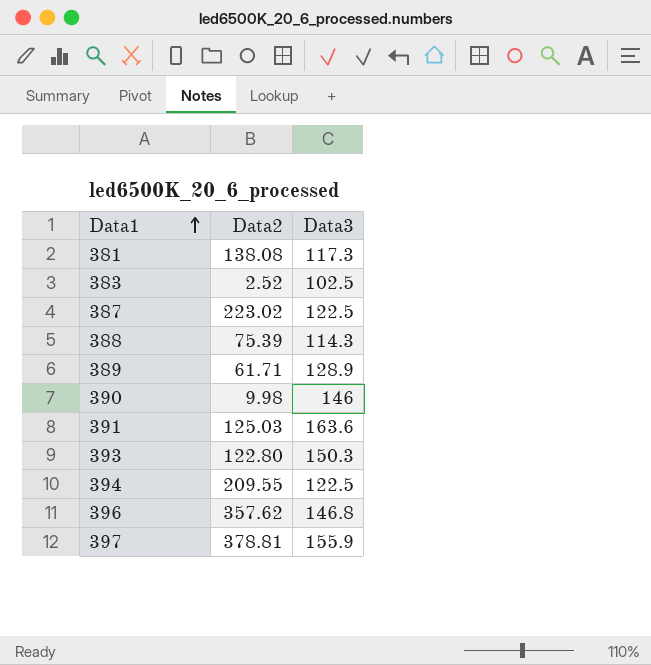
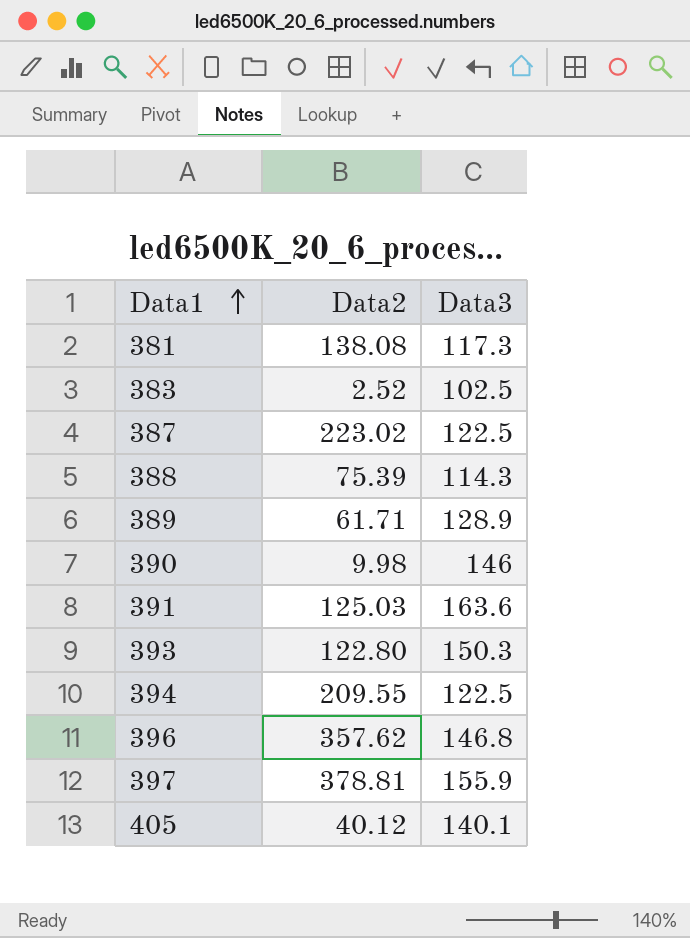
row 405: none -> 40.12 | 140.1

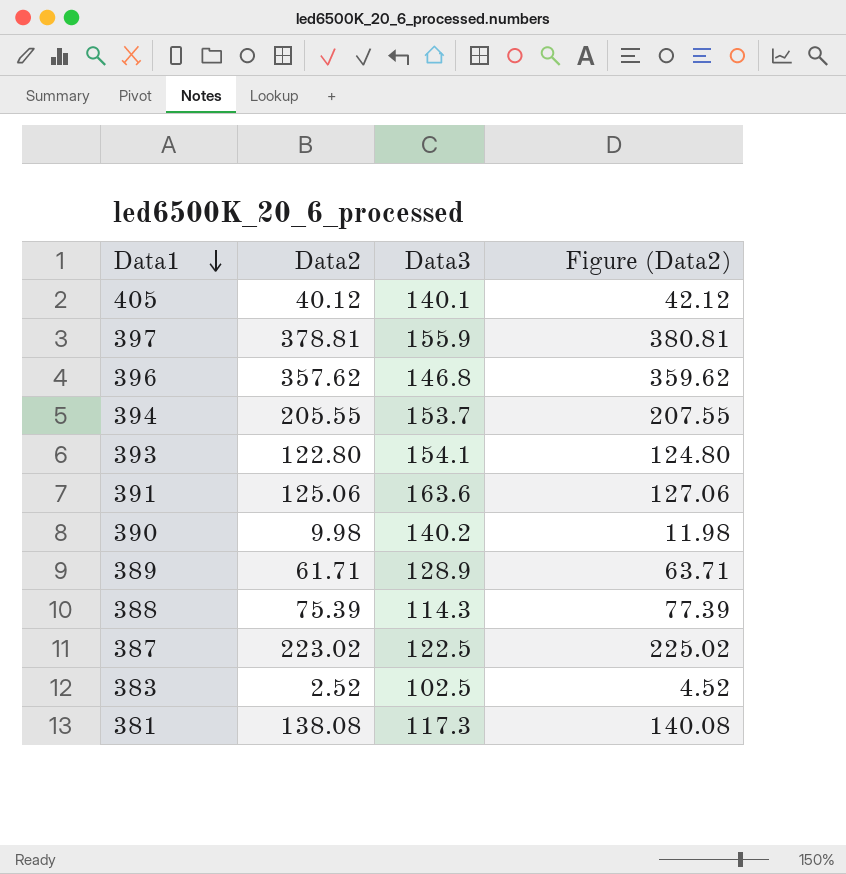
row order: Data1 ascending -> Data1 descending
column Figure (Data2) | formula: none -> [Data2] + 2
394 | Data2: 209.55 -> 205.55
394 | Data3: 122.5 -> 153.7
393 | Data3: 150.3 -> 154.1
391 | Data2: 125.03 -> 125.06
390 | Data3: 146 -> 140.2

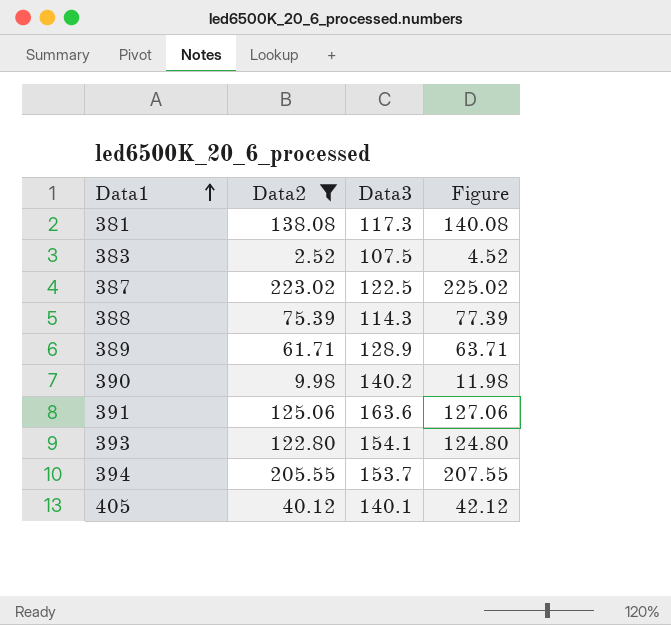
filter: none -> Data2 <= 223.02
row order: Data1 descending -> Data1 ascending
column name: Figure (Data2) -> Figure
383 | Data3: 102.5 -> 107.5

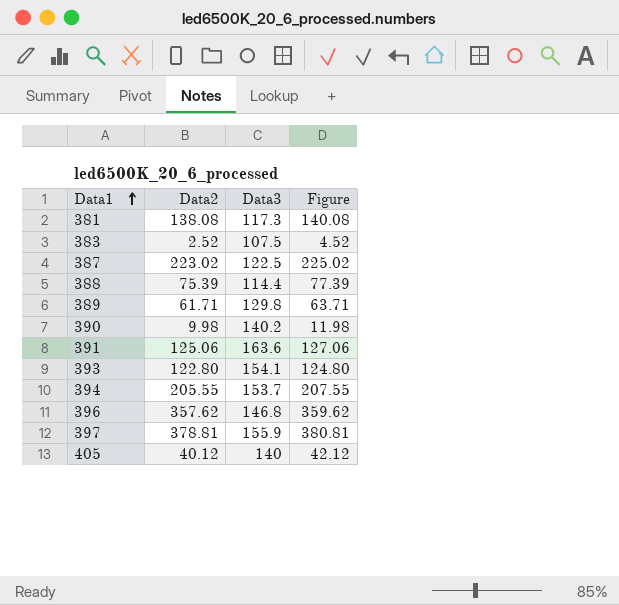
filter: Data2 <= 223.02 -> none
388 | Data3: 114.3 -> 114.4
389 | Data3: 128.9 -> 129.8
405 | Data3: 140.1 -> 140

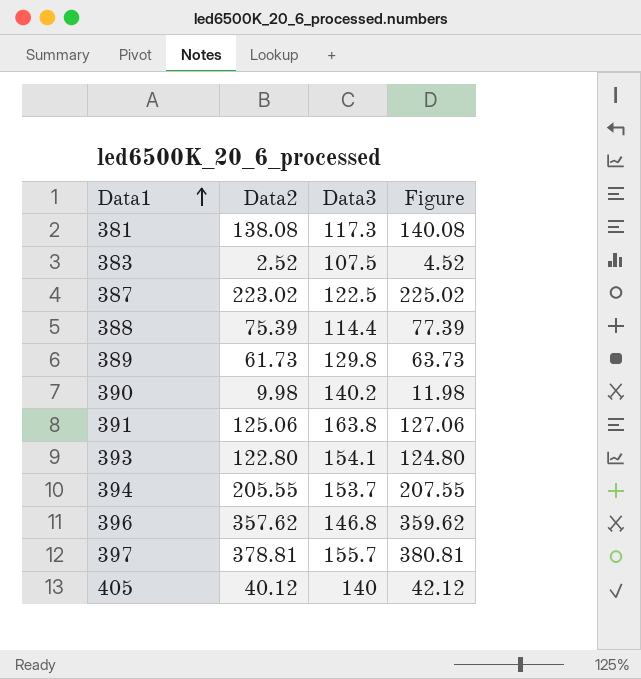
389 | Data2: 61.71 -> 61.73
389 | Figure: 63.71 -> 63.73
391 | Data3: 163.6 -> 163.8
397 | Data3: 155.9 -> 155.7

